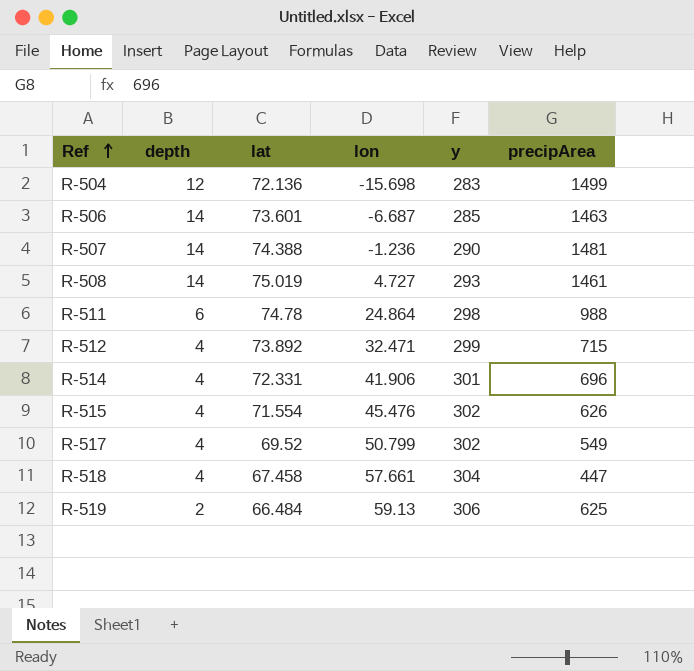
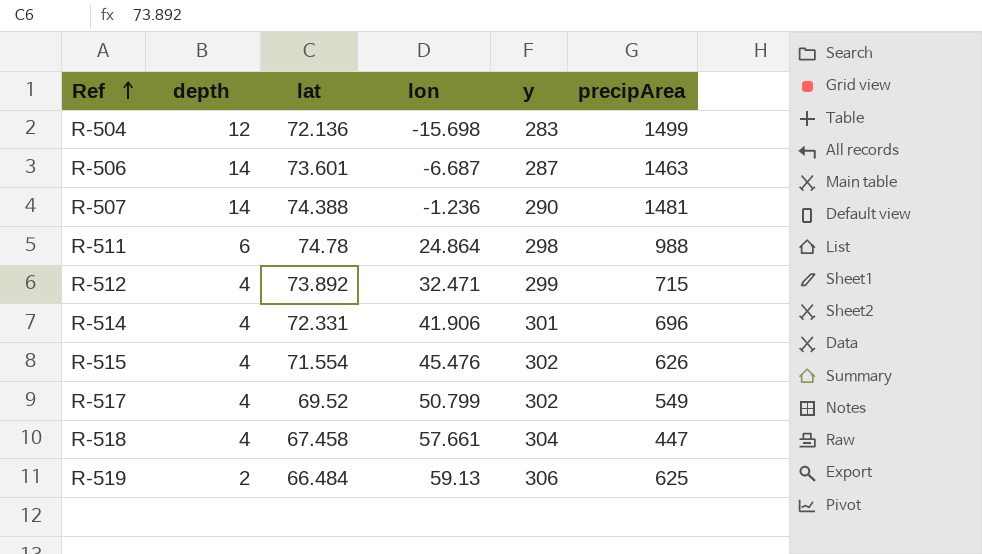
row R-508: 14 | 75.019 | 4.727 | 293 | 1461 -> none
R-506 | y: 285 -> 287

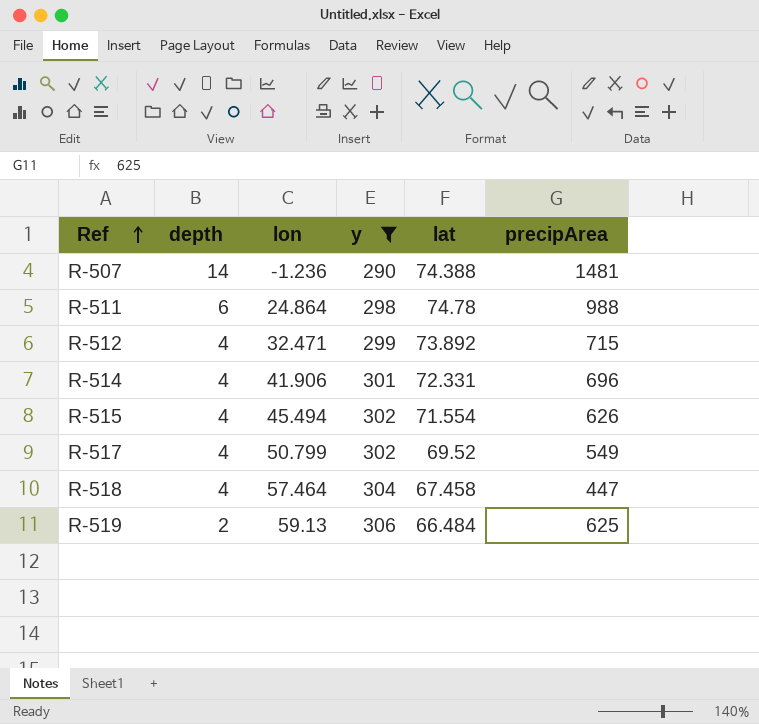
filter: none -> y >= 290
column lat | position: 3 -> 5
R-515 | lon: 45.476 -> 45.494
R-518 | lon: 57.661 -> 57.464

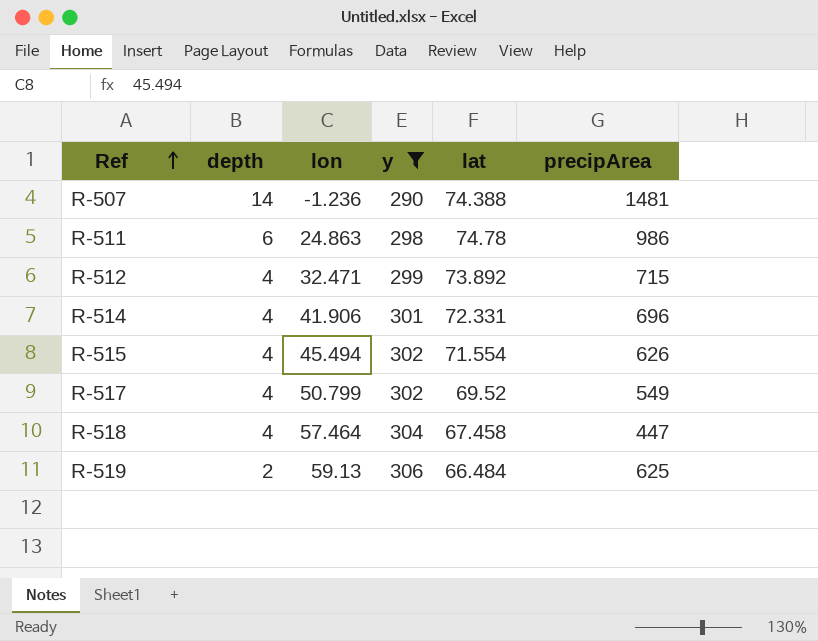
R-511 | lon: 24.864 -> 24.863
R-511 | precipArea: 988 -> 986

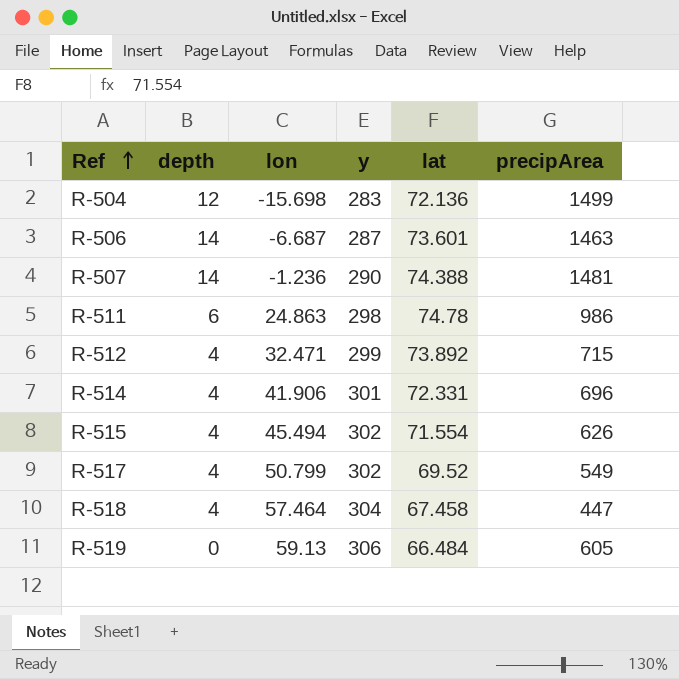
filter: y >= 290 -> none
R-519 | depth: 2 -> 0
R-519 | precipArea: 625 -> 605

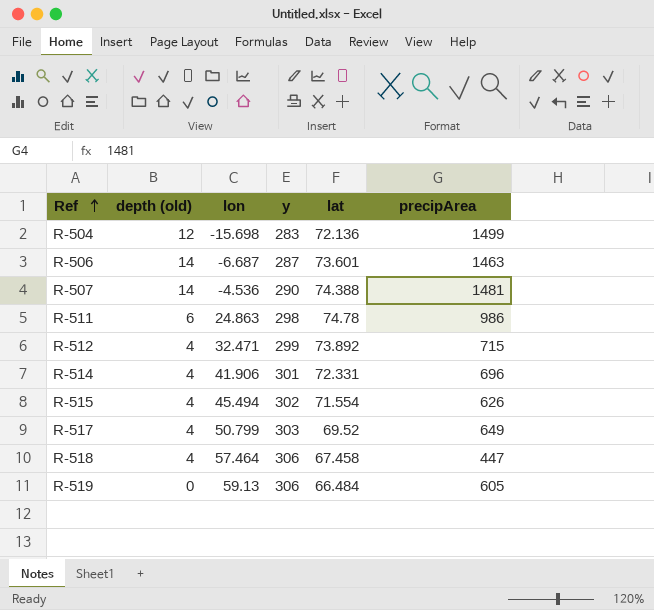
column name: depth -> depth (old)
R-507 | lon: -1.236 -> -4.536
R-517 | y: 302 -> 303
R-517 | precipArea: 549 -> 649
R-518 | y: 304 -> 306

